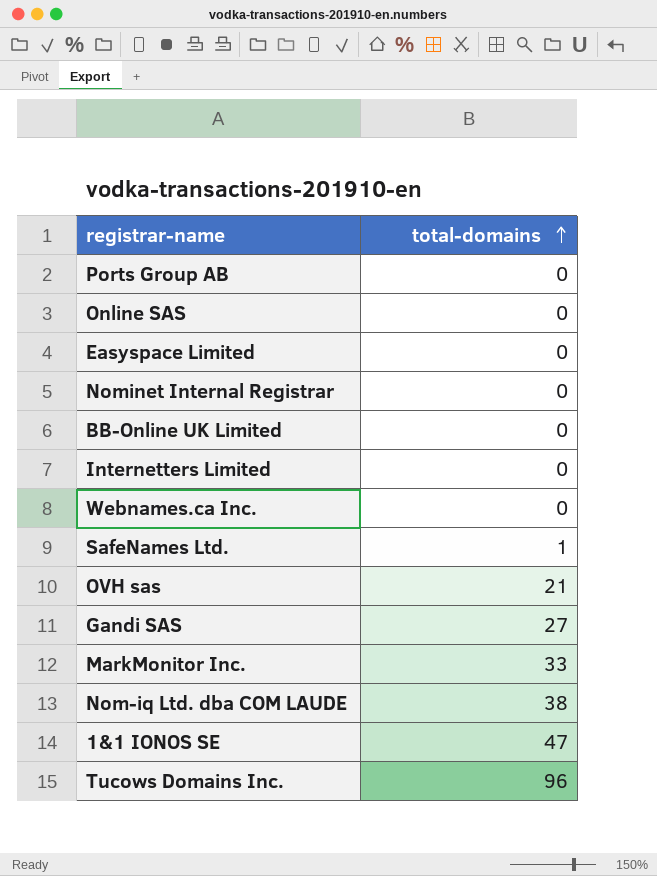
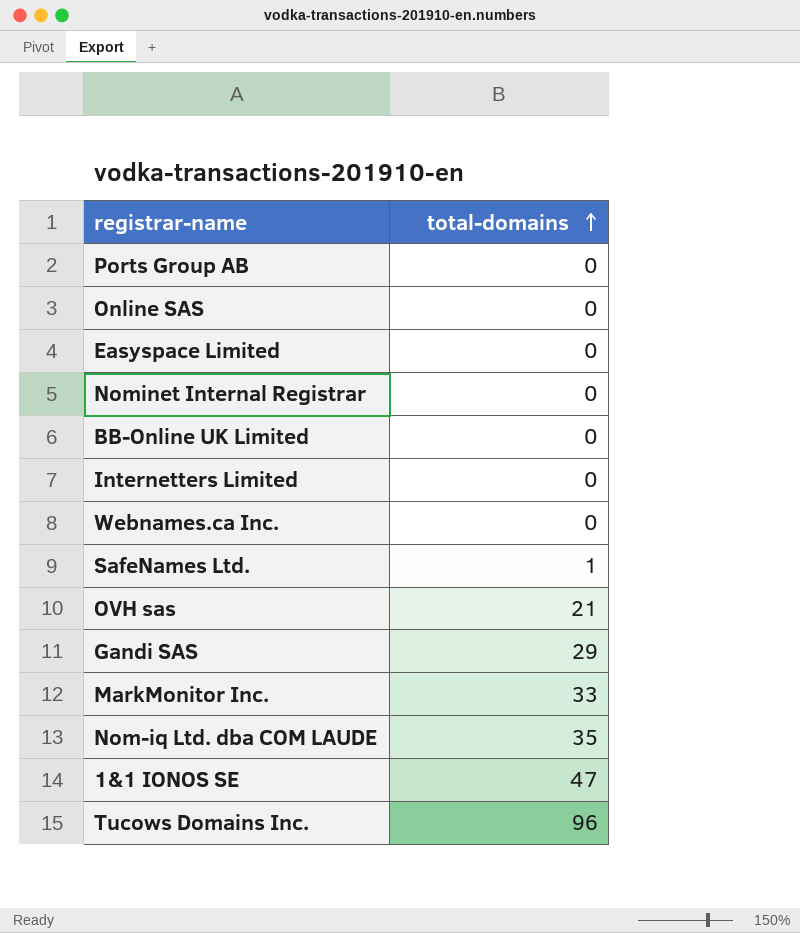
Gandi SAS | total-domains: 27 -> 29
Nom-iq Ltd. dba COM LAUDE | total-domains: 38 -> 35

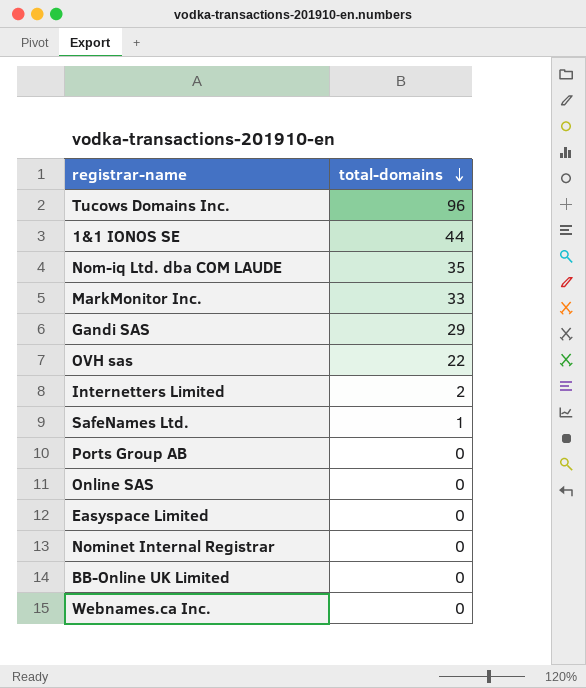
row order: total-domains ascending -> total-domains descending
1&1 IONOS SE | total-domains: 47 -> 44
OVH sas | total-domains: 21 -> 22
Internetters Limited | total-domains: 0 -> 2

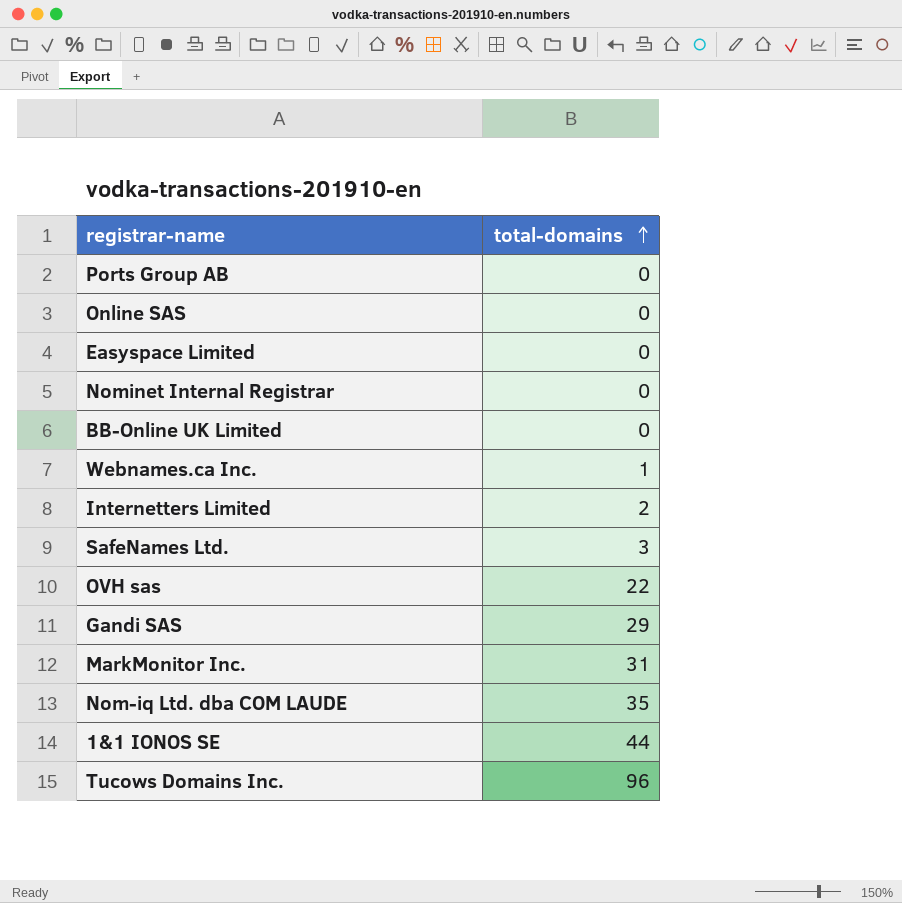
row order: total-domains descending -> total-domains ascending
Webnames.ca Inc. | total-domains: 0 -> 1
SafeNames Ltd. | total-domains: 1 -> 3
MarkMonitor Inc. | total-domains: 33 -> 31

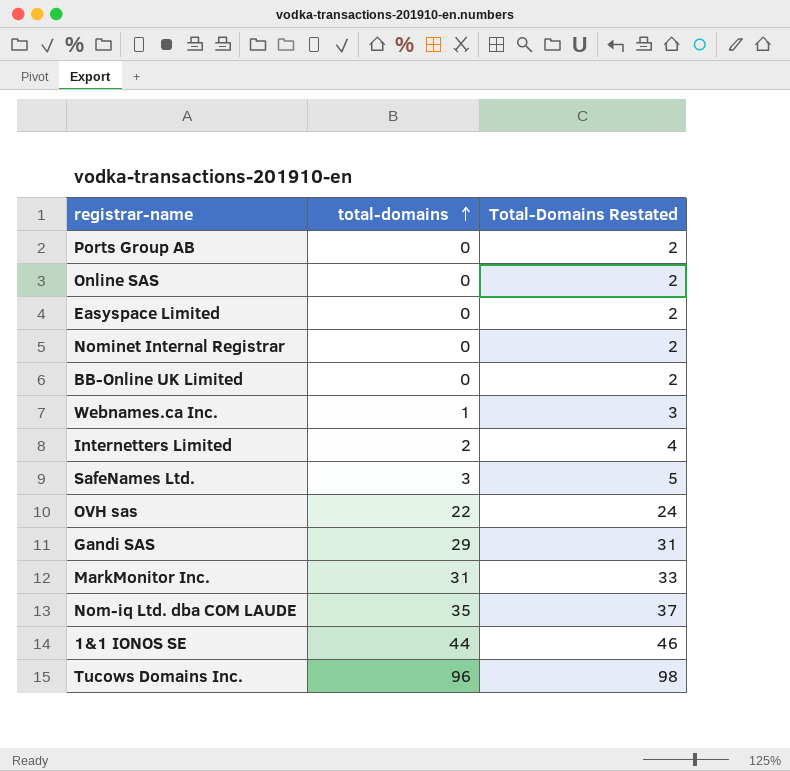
column Total-Domains Restated | formula: none -> [total-domains] + 2

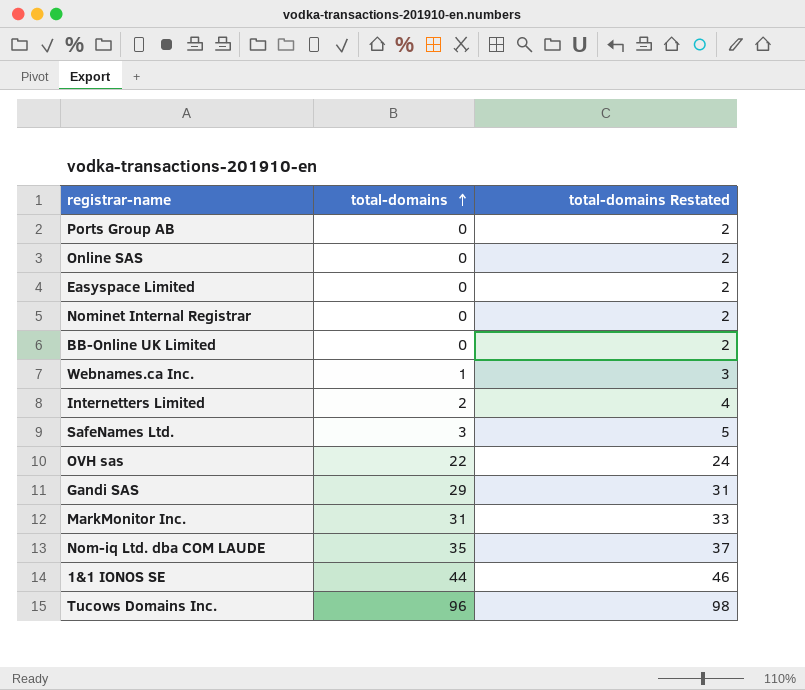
column name: Total-Domains Restated -> total-domains Restated

